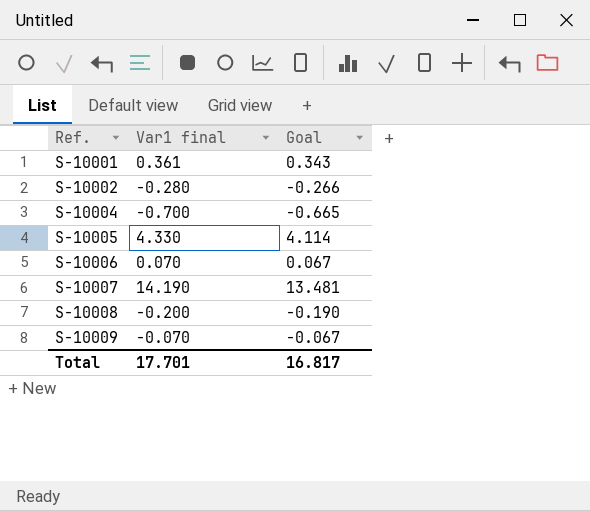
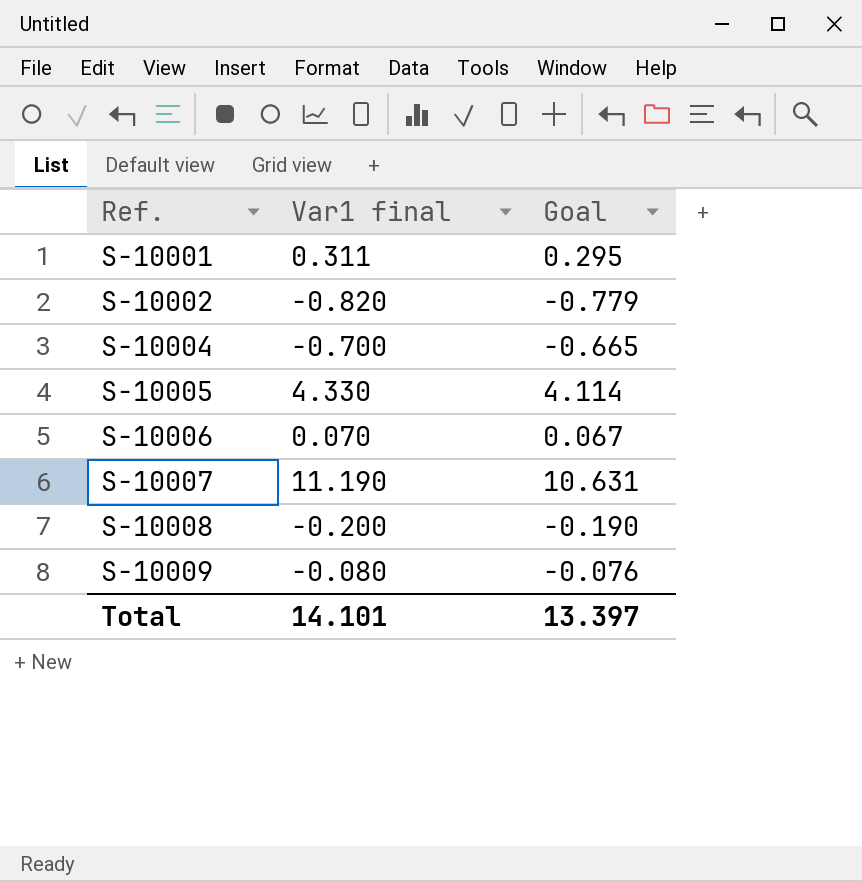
S-10001 | Var1 final: 0.361 -> 0.311
S-10001 | Goal: 0.343 -> 0.295
S-10002 | Var1 final: -0.280 -> -0.820
S-10002 | Goal: -0.266 -> -0.779
S-10007 | Var1 final: 14.190 -> 11.190
S-10007 | Goal: 13.481 -> 10.631
S-10009 | Var1 final: -0.070 -> -0.080
S-10009 | Goal: -0.067 -> -0.076
Total | Var1 final: 17.701 -> 14.101
Total | Goal: 16.817 -> 13.397

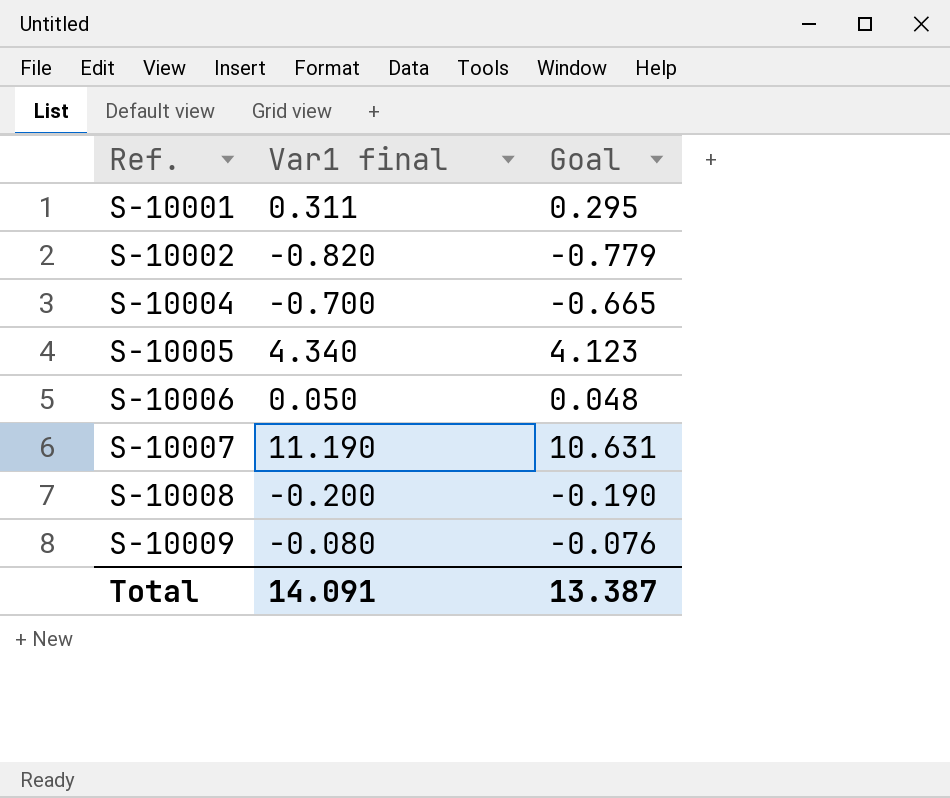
S-10005 | Var1 final: 4.330 -> 4.340
S-10005 | Goal: 4.114 -> 4.123
S-10006 | Var1 final: 0.070 -> 0.050
S-10006 | Goal: 0.067 -> 0.048
Total | Var1 final: 14.101 -> 14.091
Total | Goal: 13.397 -> 13.387

